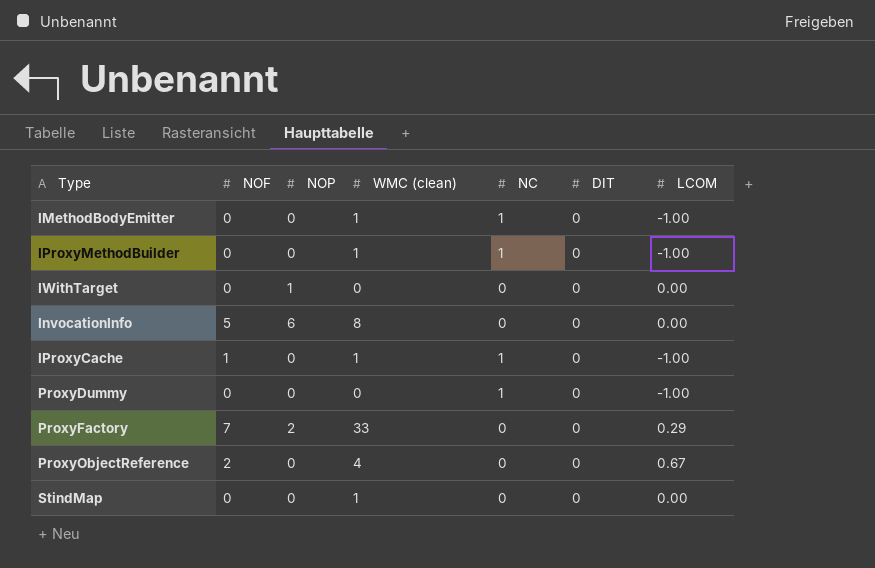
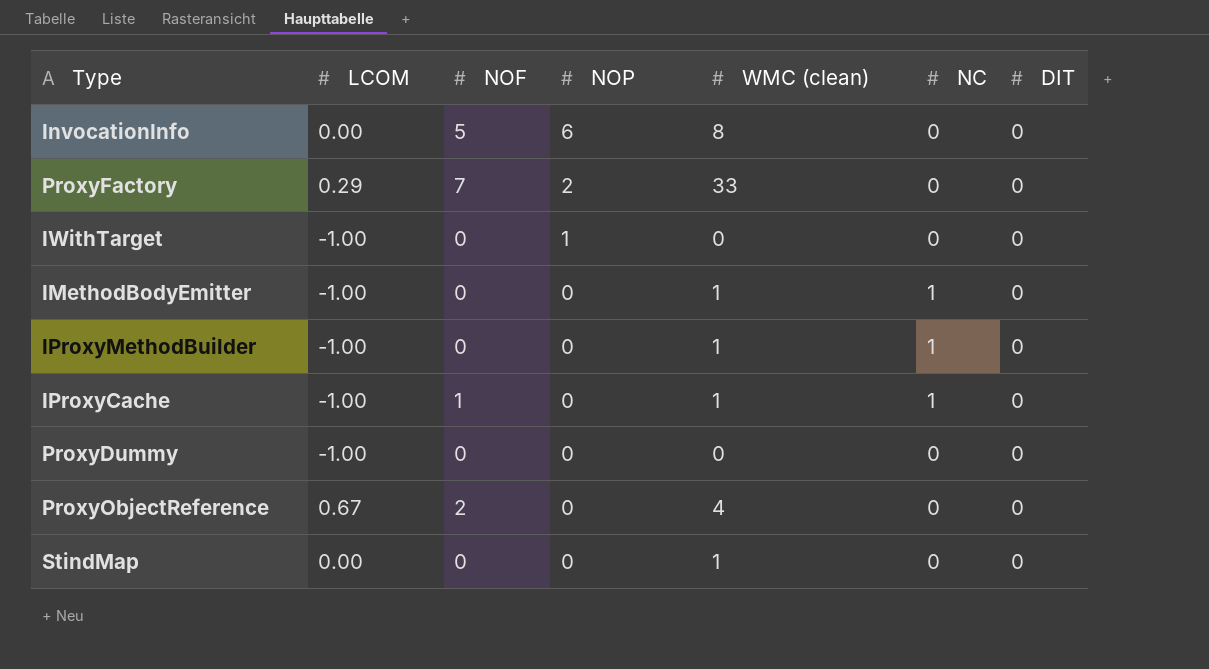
row order: none -> NOP descending
column LCOM | position: 7 -> 2
IWithTarget | LCOM: 0.00 -> -1.00
ProxyDummy | NC: 1 -> 0

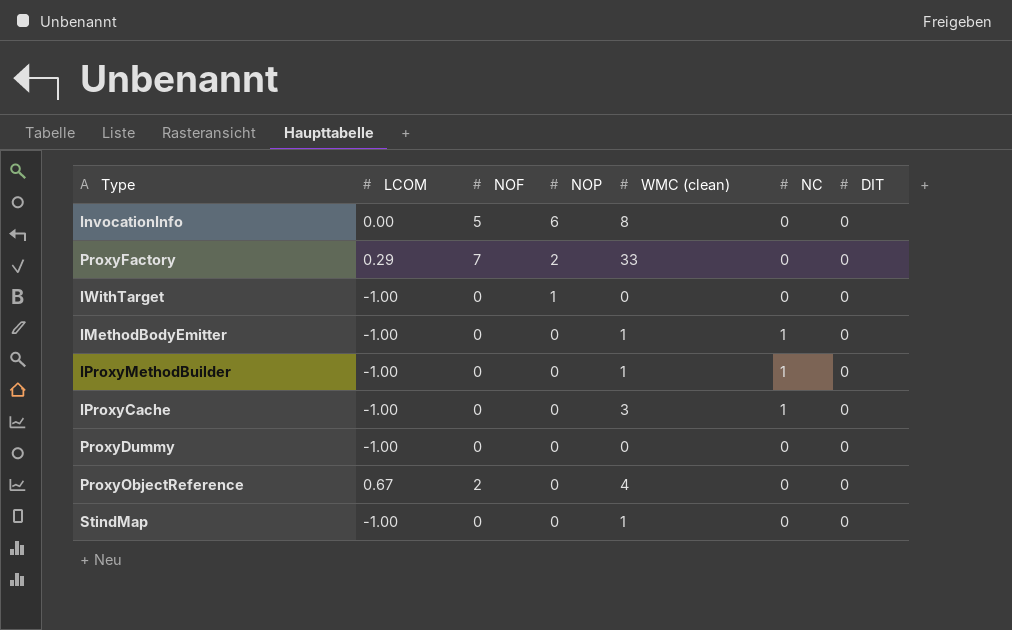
IProxyCache | NOF: 1 -> 0
IProxyCache | WMC (clean): 1 -> 3
StindMap | LCOM: 0.00 -> -1.00

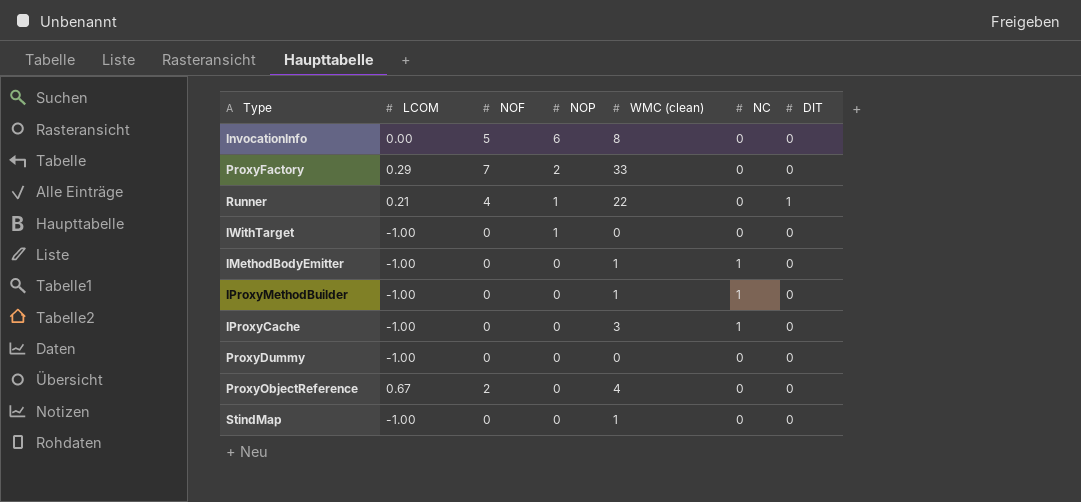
row Runner: none -> 0.21 | 4 | 1 | 22 | 0 | 1

